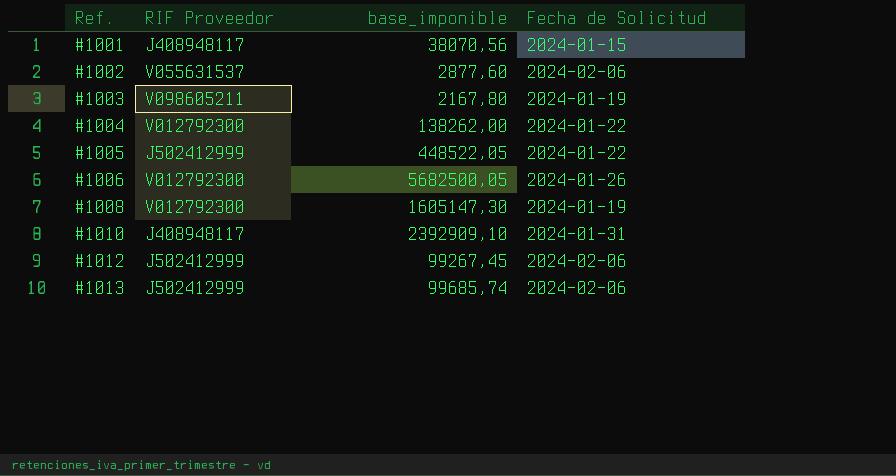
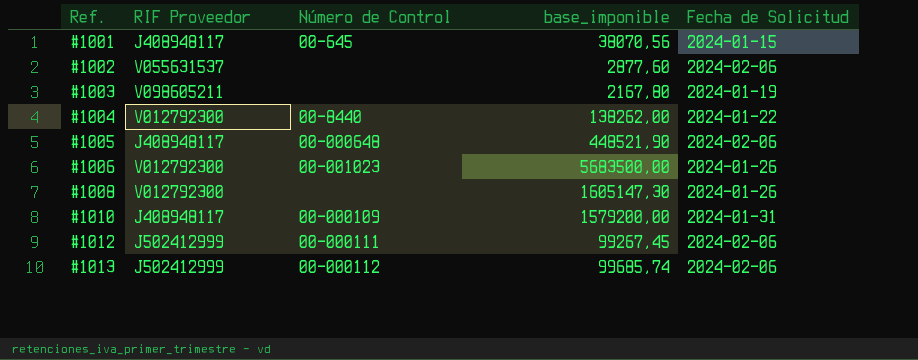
column Número de Control | position: none -> 3
#1005 | RIF Proveedor: J502412999 -> J408948117
#1005 | base_imponible: 448522,05 -> 448521,90
#1005 | Fecha de Solicitud: 2024-01-22 -> 2024-02-06
#1006 | base_imponible: 5682500,05 -> 5683500,00
#1008 | Fecha de Solicitud: 2024-01-19 -> 2024-01-26
#1010 | base_imponible: 2392909,10 -> 1579200,00

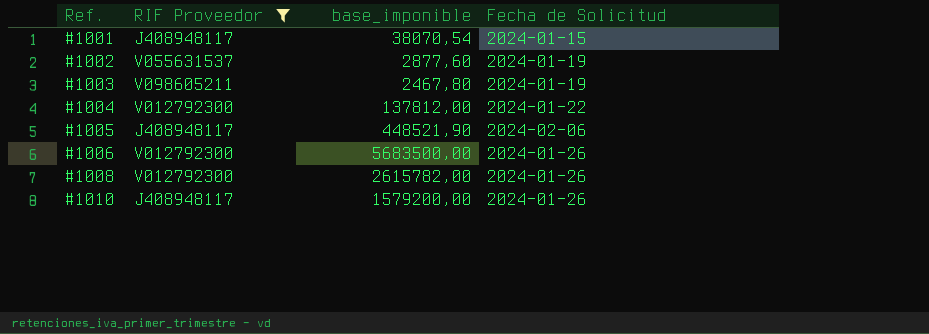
filter: none -> RIF Proveedor != J502412999
column Número de Control | position: 3 -> none
#1001 | base_imponible: 38070,56 -> 38070,54
#1002 | Fecha de Solicitud: 2024-02-06 -> 2024-01-19
#1003 | base_imponible: 2167,80 -> 2467,80
#1004 | base_imponible: 138262,00 -> 137812,00
#1008 | base_imponible: 1605147,30 -> 2615782,00
#1010 | Fecha de Solicitud: 2024-01-31 -> 2024-01-26

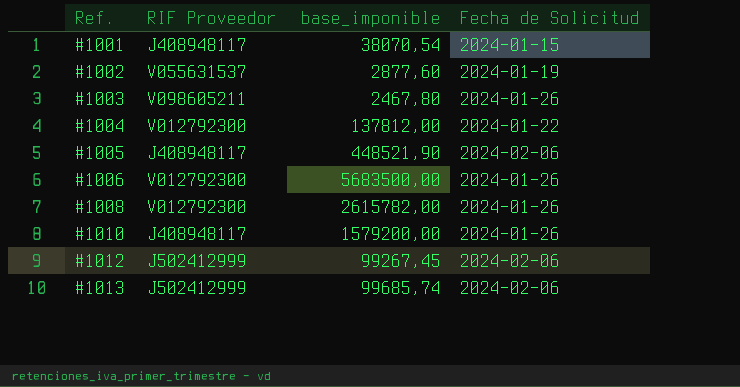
filter: RIF Proveedor != J502412999 -> none
#1003 | Fecha de Solicitud: 2024-01-19 -> 2024-01-26

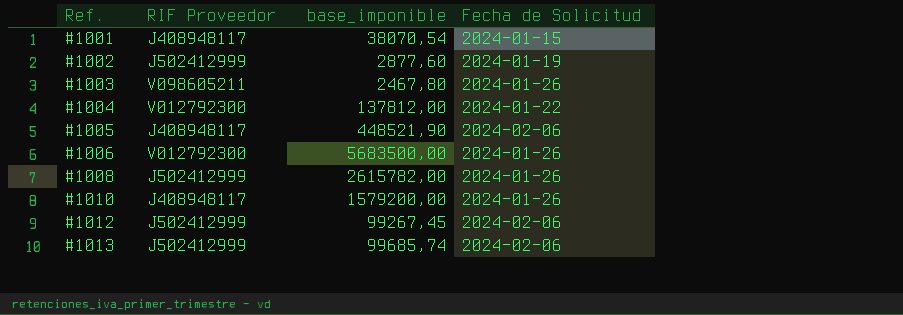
#1002 | RIF Proveedor: V055631537 -> J502412999
#1008 | RIF Proveedor: V012792300 -> J502412999

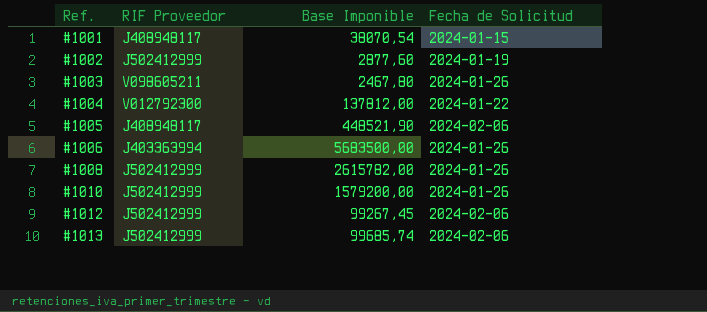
column name: base_imponible -> Base Imponible
#1006 | RIF Proveedor: V012792300 -> J403363994
#1010 | RIF Proveedor: J408948117 -> J502412999

